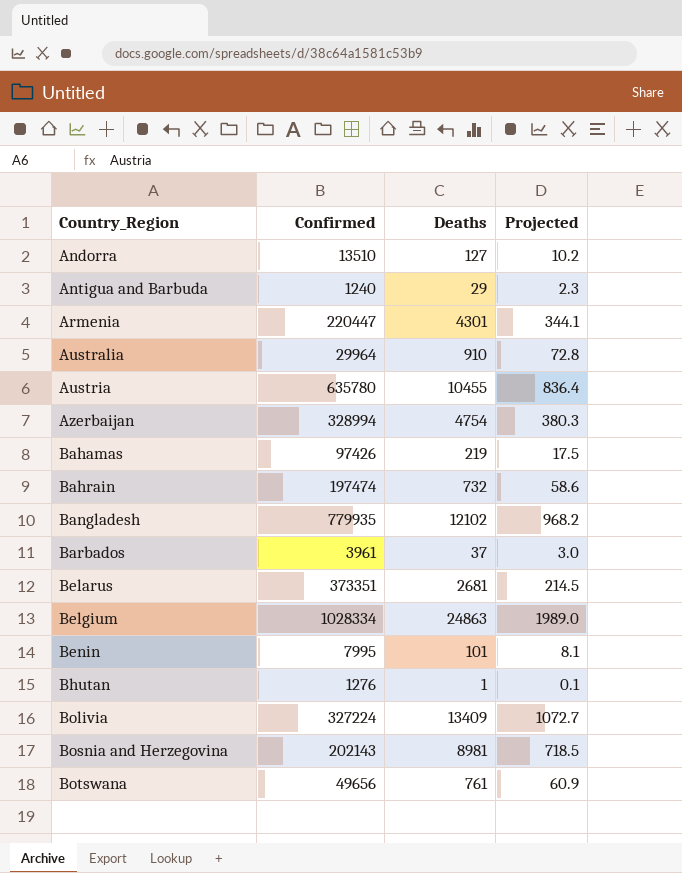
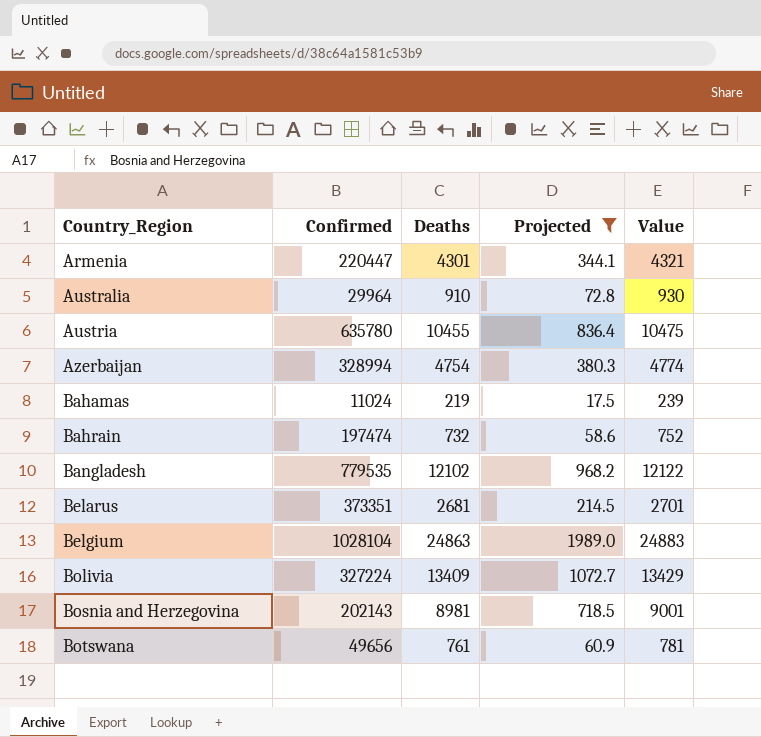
filter: none -> Projected >= 17.5
column Value | formula: none -> [Deaths] + 20
Bahamas | Confirmed: 97426 -> 11024
Bangladesh | Confirmed: 779935 -> 779535
Belgium | Confirmed: 1028334 -> 1028104

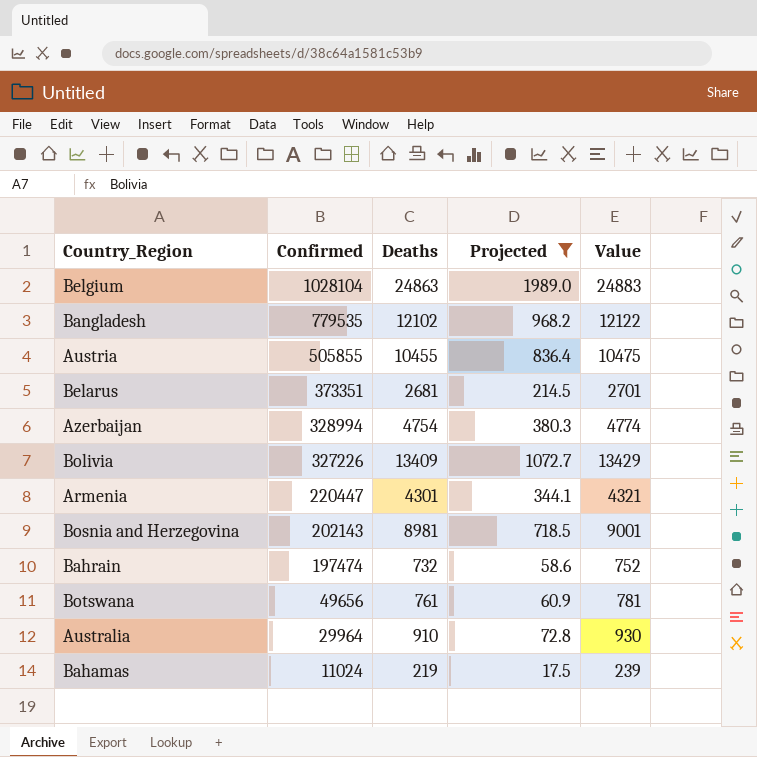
row order: Country_Region ascending -> Confirmed descending
Austria | Confirmed: 635780 -> 505855
Bolivia | Confirmed: 327224 -> 327226

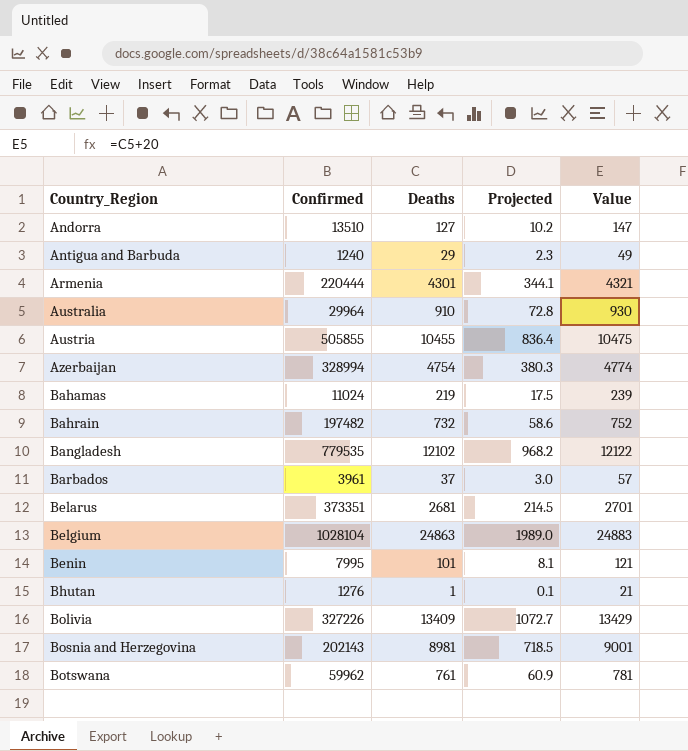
filter: Projected >= 17.5 -> none
row order: Confirmed descending -> Country_Region ascending
Armenia | Confirmed: 220447 -> 220444
Bahrain | Confirmed: 197474 -> 197482
Botswana | Confirmed: 49656 -> 59962

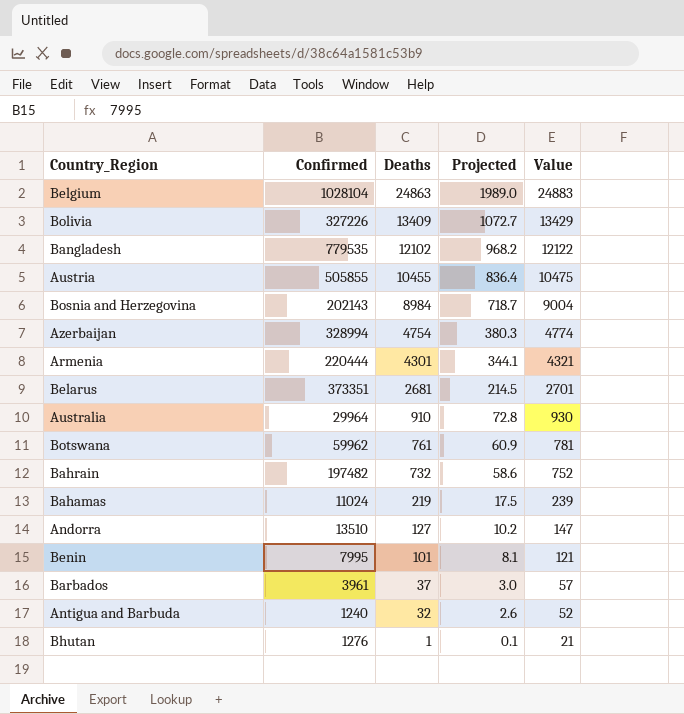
row order: Country_Region ascending -> Deaths descending
Bosnia and Herzegovina | Deaths: 8981 -> 8984
Bosnia and Herzegovina | Projected: 718.5 -> 718.7
Bosnia and Herzegovina | Value: 9001 -> 9004
Antigua and Barbuda | Deaths: 29 -> 32
Antigua and Barbuda | Projected: 2.3 -> 2.6
Antigua and Barbuda | Value: 49 -> 52

